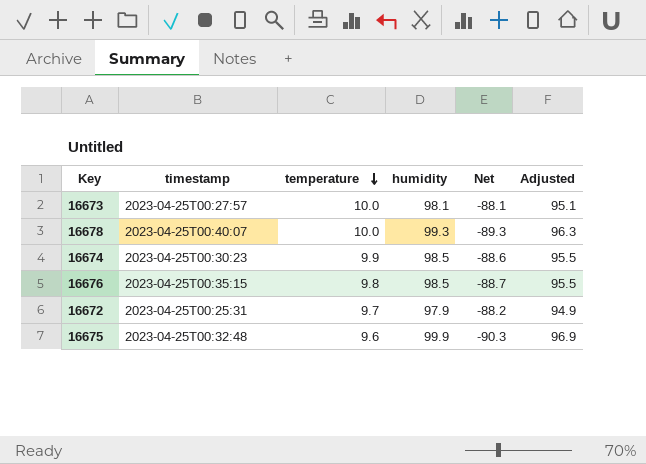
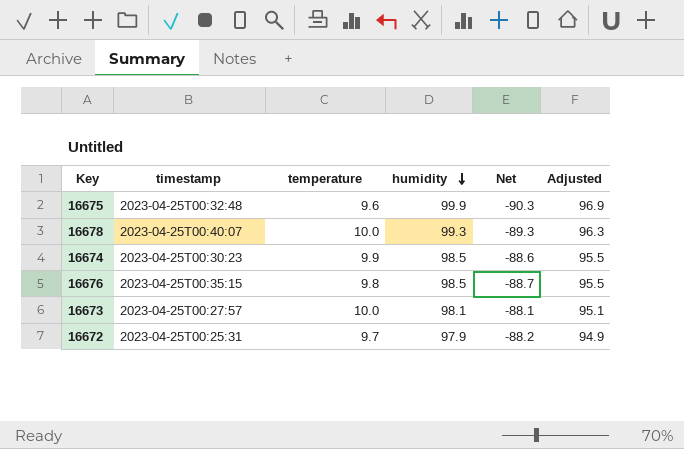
row order: temperature descending -> humidity descending

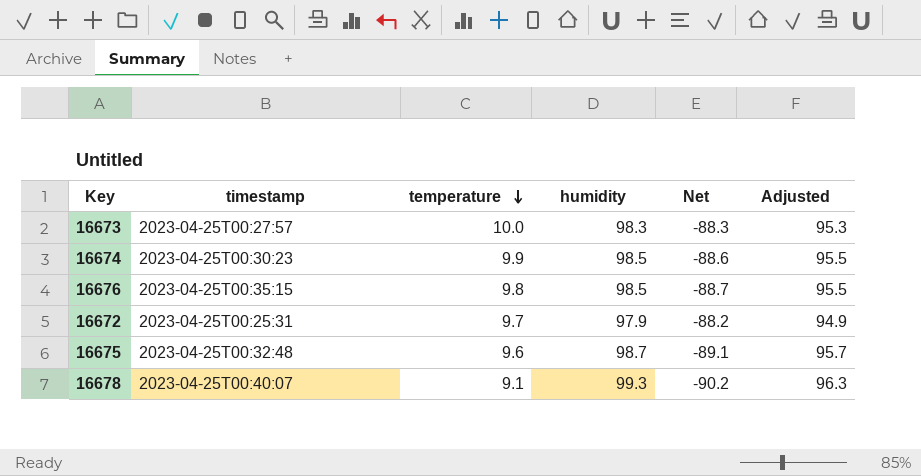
row order: humidity descending -> temperature descending
16673 | humidity: 98.1 -> 98.3
16673 | Net: -88.1 -> -88.3
16673 | Adjusted: 95.1 -> 95.3
16675 | humidity: 99.9 -> 98.7
16675 | Net: -90.3 -> -89.1
16675 | Adjusted: 96.9 -> 95.7
16678 | temperature: 10.0 -> 9.1
16678 | Net: -89.3 -> -90.2

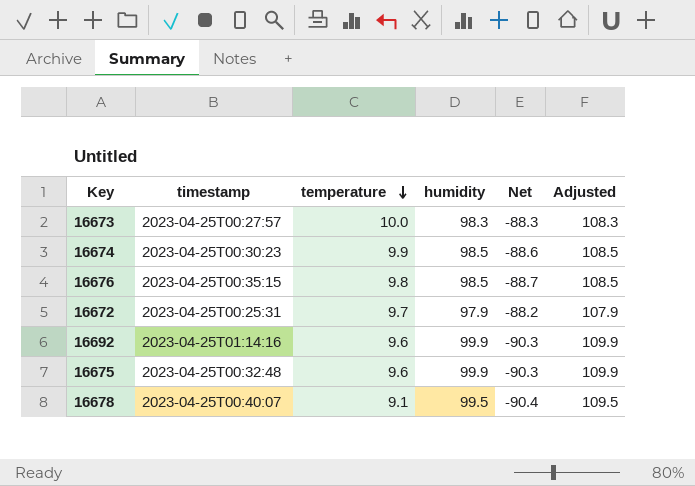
column Adjusted | formula: [humidity] - 3 -> [humidity] + 10
row 16692: none -> 2023-04-25T01:14:16 | 9.6 | 99.9 | -90.3 | 109.9
16675 | humidity: 98.7 -> 99.9
16675 | Net: -89.1 -> -90.3
16678 | humidity: 99.3 -> 99.5
16678 | Net: -90.2 -> -90.4

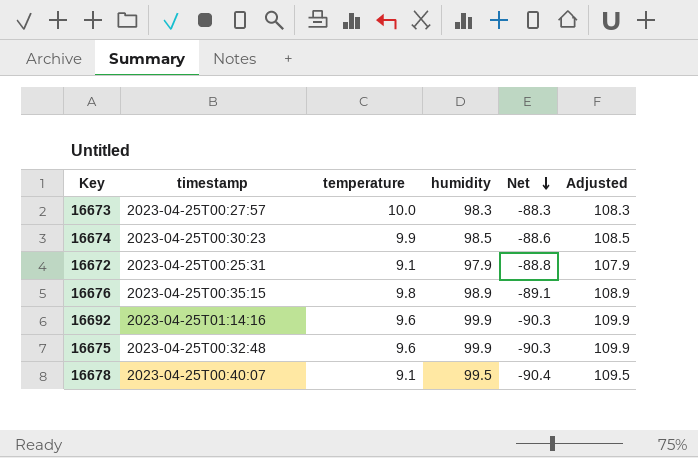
row order: temperature descending -> Net descending
16672 | temperature: 9.7 -> 9.1
16672 | Net: -88.2 -> -88.8
16676 | humidity: 98.5 -> 98.9
16676 | Net: -88.7 -> -89.1
16676 | Adjusted: 108.5 -> 108.9

